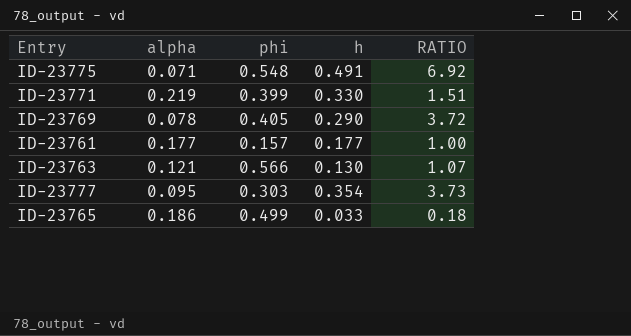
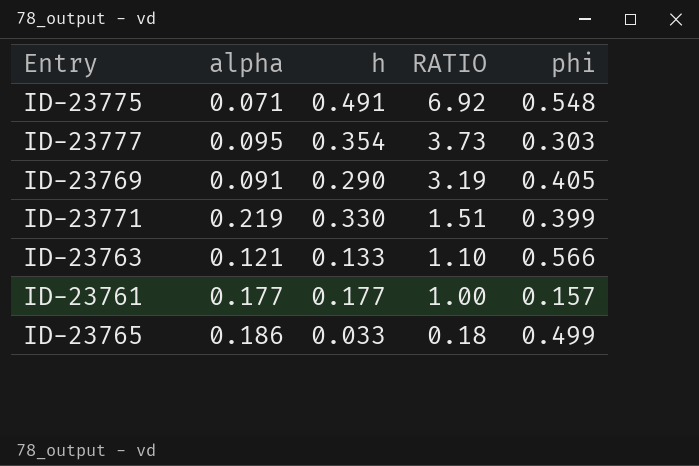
row order: none -> RATIO descending
column phi | position: 3 -> 5
ID-23769 | alpha: 0.078 -> 0.091
ID-23769 | RATIO: 3.72 -> 3.19
ID-23763 | h: 0.130 -> 0.133
ID-23763 | RATIO: 1.07 -> 1.10

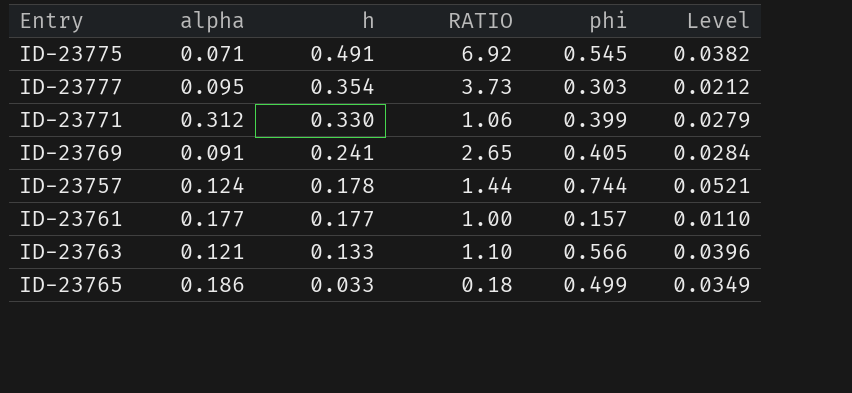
row order: RATIO descending -> h descending
column Level | formula: none -> [phi] * 0.07
ID-23775 | phi: 0.548 -> 0.545
ID-23771 | alpha: 0.219 -> 0.312
ID-23771 | RATIO: 1.51 -> 1.06
ID-23769 | h: 0.290 -> 0.241
ID-23769 | RATIO: 3.19 -> 2.65
row ID-23757: none -> 0.124 | 0.178 | 1.44 | 0.744 | 0.0521

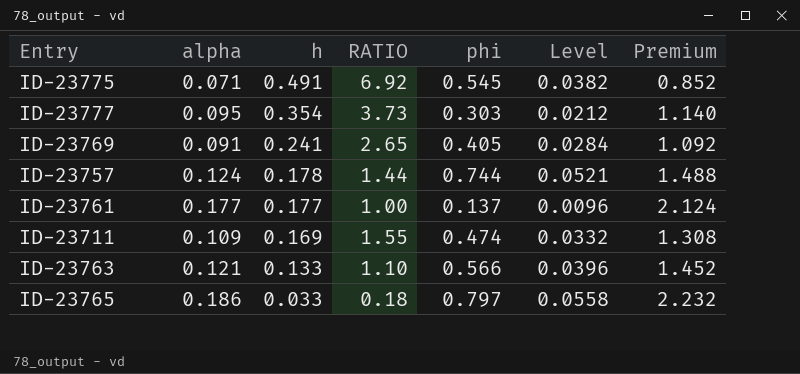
column Premium | formula: none -> [alpha] * 12
row ID-23771: 0.312 | 0.330 | 1.06 | 0.399 | 0.0279 -> none
ID-23761 | phi: 0.157 -> 0.137
ID-23761 | Level: 0.0110 -> 0.0096
row ID-23711: none -> 0.109 | 0.169 | 1.55 | 0.474 | 0.0332 | 1.308
ID-23765 | phi: 0.499 -> 0.797
ID-23765 | Level: 0.0349 -> 0.0558

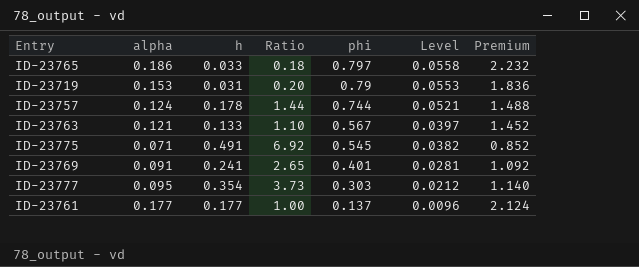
row order: h descending -> phi descending
column name: RATIO -> Ratio
row ID-23711: 0.109 | 0.169 | 1.55 | 0.474 | 0.0332 | 1.308 -> none
row ID-23719: none -> 0.153 | 0.031 | 0.20 | 0.79 | 0.0553 | 1.836
ID-23763 | phi: 0.566 -> 0.567
ID-23763 | Level: 0.0396 -> 0.0397
ID-23769 | phi: 0.405 -> 0.401
ID-23769 | Level: 0.0284 -> 0.0281

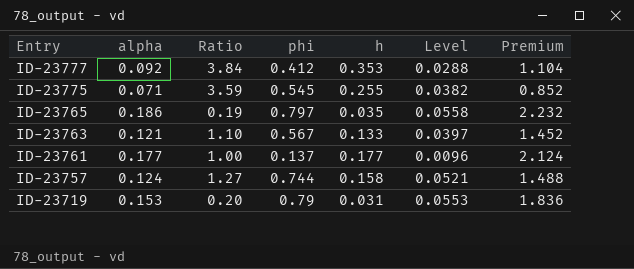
row order: phi descending -> Entry descending
column h | position: 3 -> 5
row ID-23769: 0.091 | 0.241 | 2.65 | 0.401 | 0.0281 | 1.092 -> none
ID-23777 | alpha: 0.095 -> 0.092
ID-23777 | Ratio: 3.73 -> 3.84
ID-23777 | phi: 0.303 -> 0.412
ID-23777 | h: 0.354 -> 0.353
ID-23777 | Level: 0.0212 -> 0.0288
ID-23777 | Premium: 1.140 -> 1.104
ID-23775 | Ratio: 6.92 -> 3.59
ID-23775 | h: 0.491 -> 0.255
ID-23765 | Ratio: 0.18 -> 0.19
ID-23765 | h: 0.033 -> 0.035
ID-23757 | Ratio: 1.44 -> 1.27
ID-23757 | h: 0.178 -> 0.158

